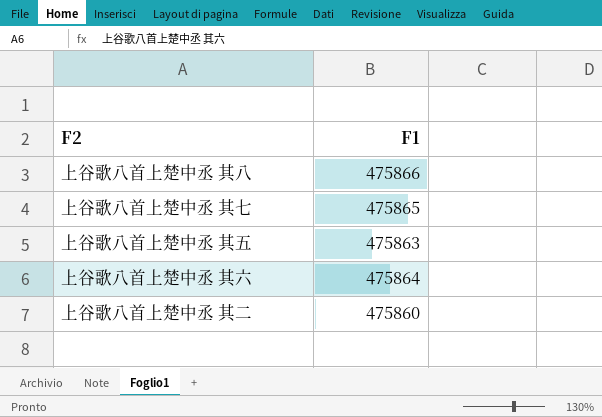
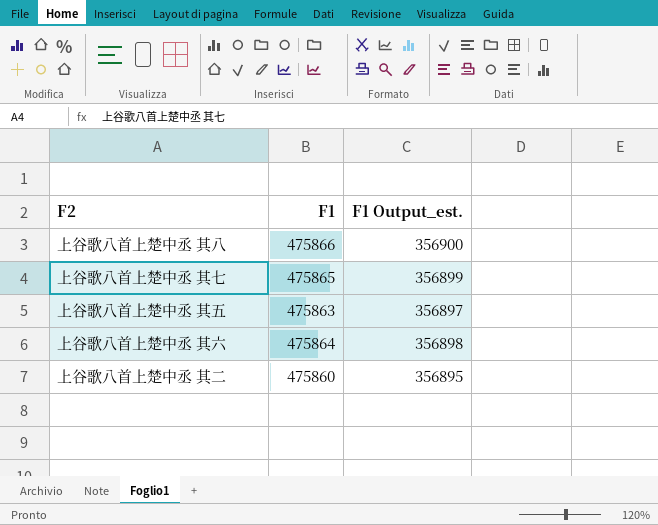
column F1 Output_est. | formula: none -> [F1] * 0.75

